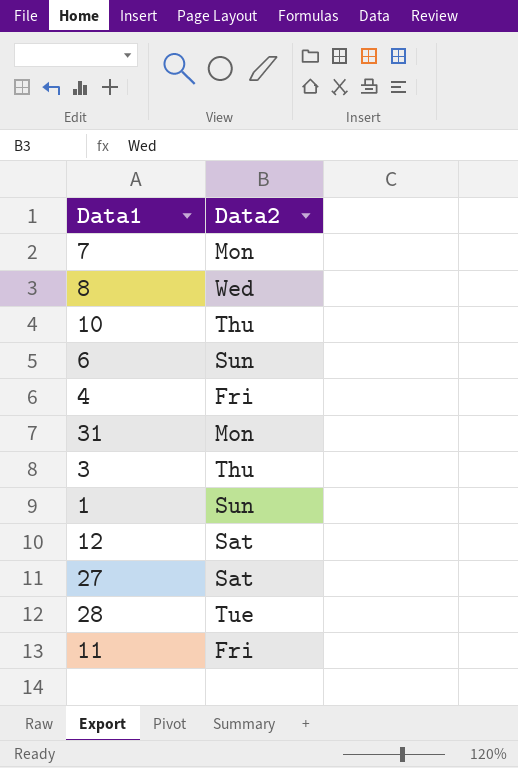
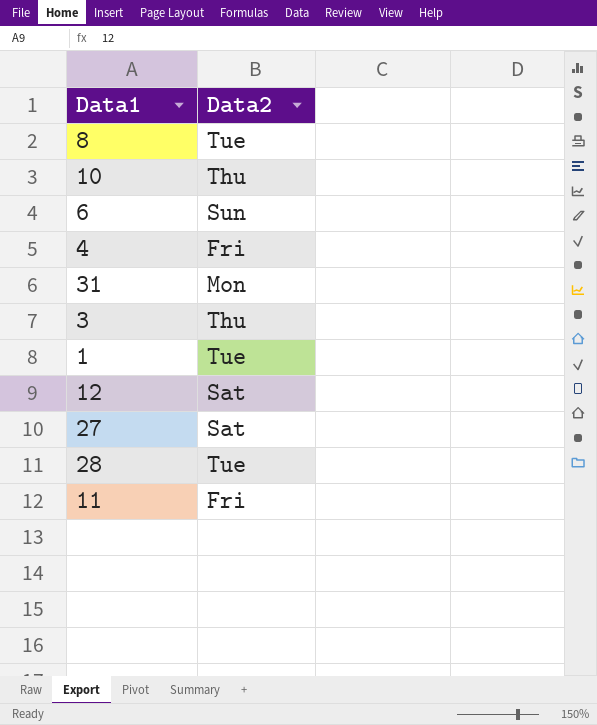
row 7: Mon -> none
8 | Data2: Wed -> Tue
1 | Data2: Sun -> Tue

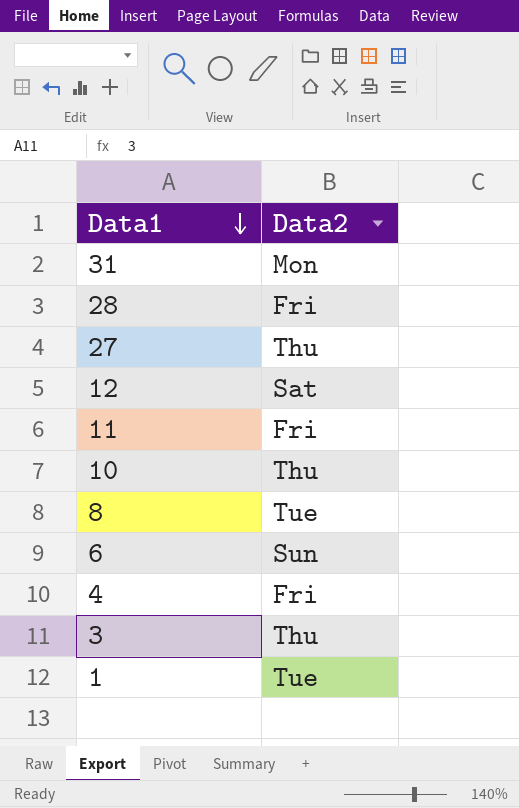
row order: none -> Data1 descending
28 | Data2: Tue -> Fri
27 | Data2: Sat -> Thu

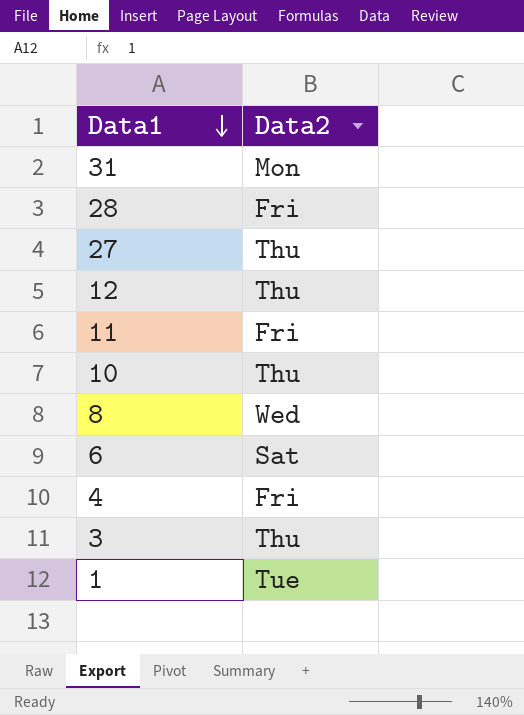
12 | Data2: Sat -> Thu
8 | Data2: Tue -> Wed
6 | Data2: Sun -> Sat

